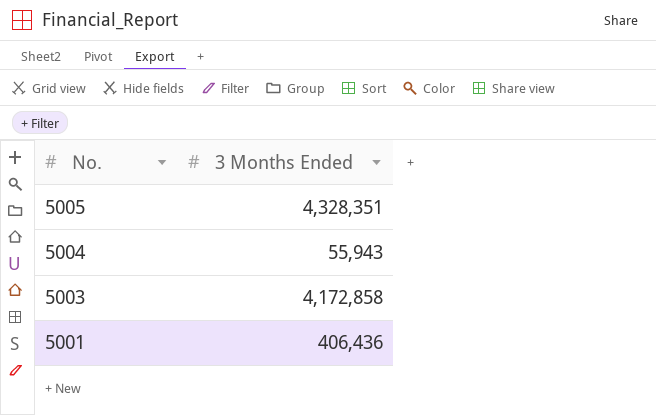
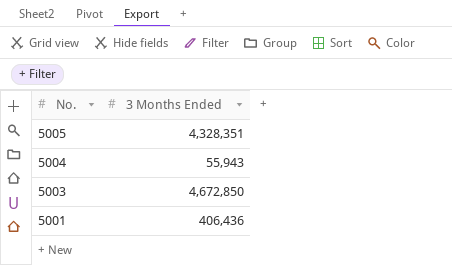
5003 | 3 Months Ended: 4,172,858 -> 4,672,850

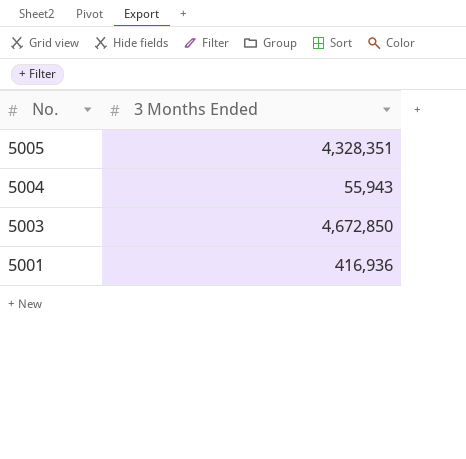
5001 | 3 Months Ended: 406,436 -> 416,936

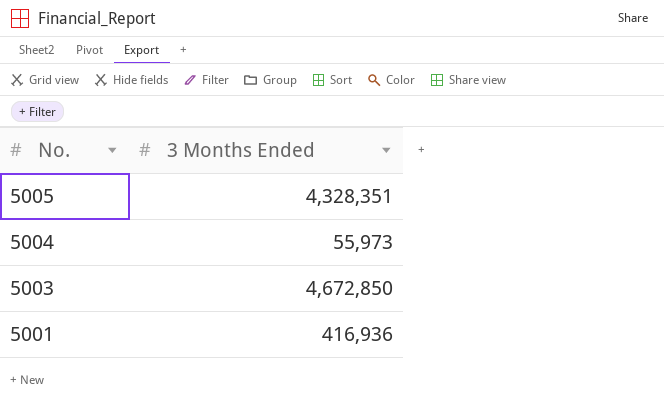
5004 | 3 Months Ended: 55,943 -> 55,973

